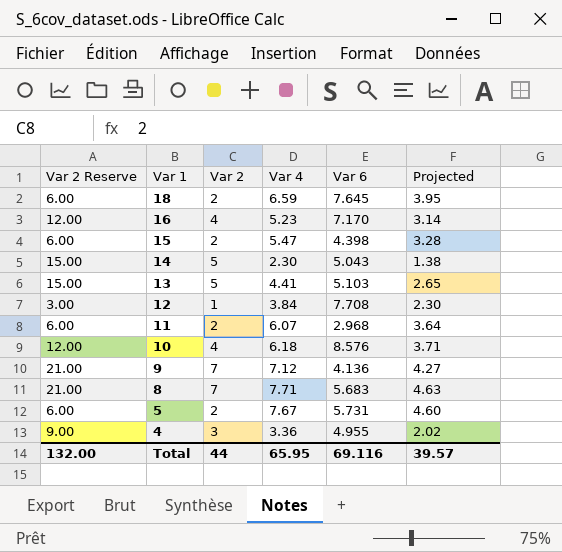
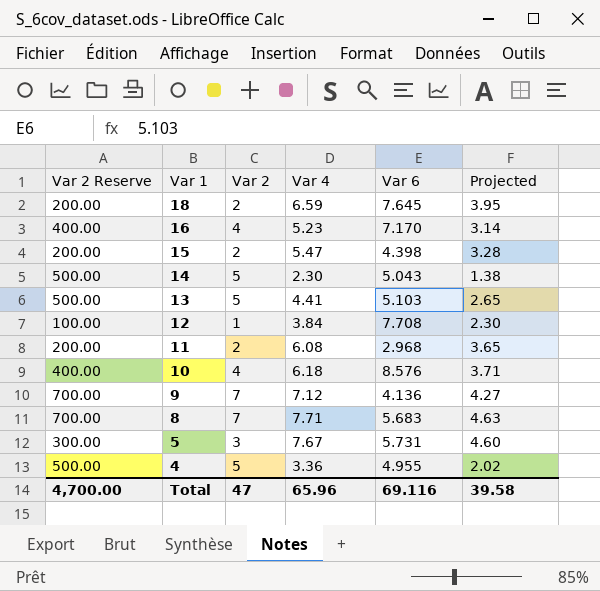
column Var 2 Reserve | formula: [Var 2] * 3 -> [Var 2] * 100
11 | Var 4: 6.07 -> 6.08
11 | Projected: 3.64 -> 3.65
5 | Var 2: 2 -> 3
4 | Var 2: 3 -> 5
Total | Var 2 Reserve: 132.00 -> 4,700.00
Total | Var 2: 44 -> 47
Total | Var 4: 65.95 -> 65.96
Total | Projected: 39.57 -> 39.58

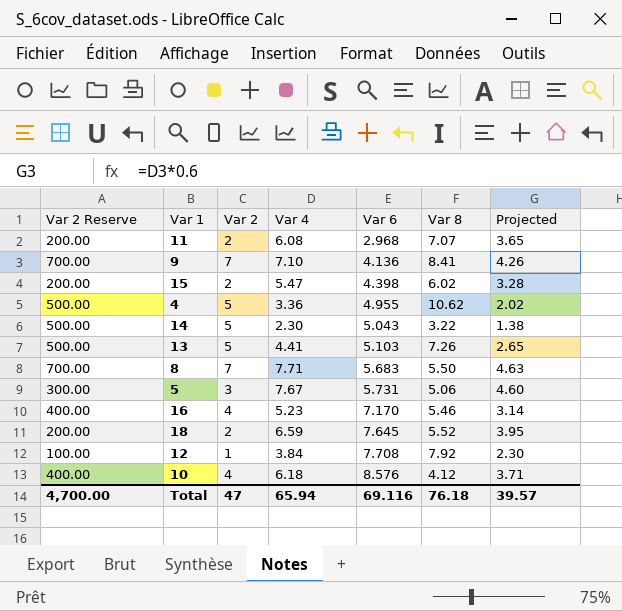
row order: Var 1 descending -> Var 6 ascending
column Var 8 | position: none -> 6
9 | Var 4: 7.12 -> 7.10
9 | Projected: 4.27 -> 4.26
Total | Var 4: 65.96 -> 65.94
Total | Projected: 39.58 -> 39.57

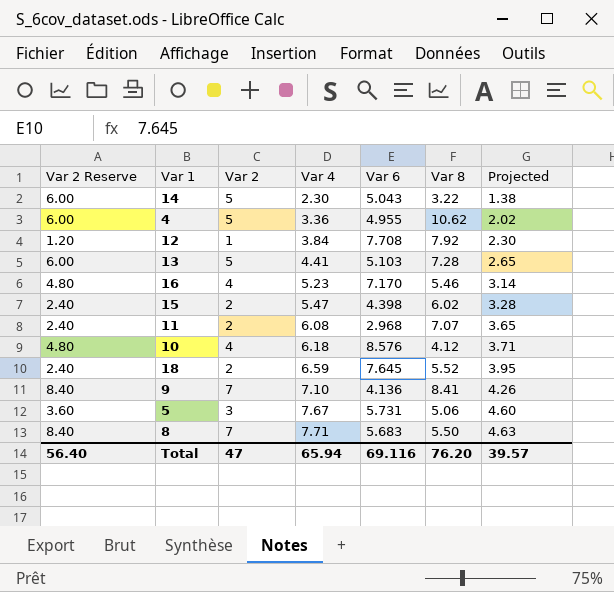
row order: Var 6 ascending -> Var 4 ascending
column Var 2 Reserve | formula: [Var 2] * 100 -> [Var 2] * 1.2
13 | Var 8: 7.26 -> 7.28
Total | Var 2 Reserve: 4,700.00 -> 56.40
Total | Var 8: 76.18 -> 76.20

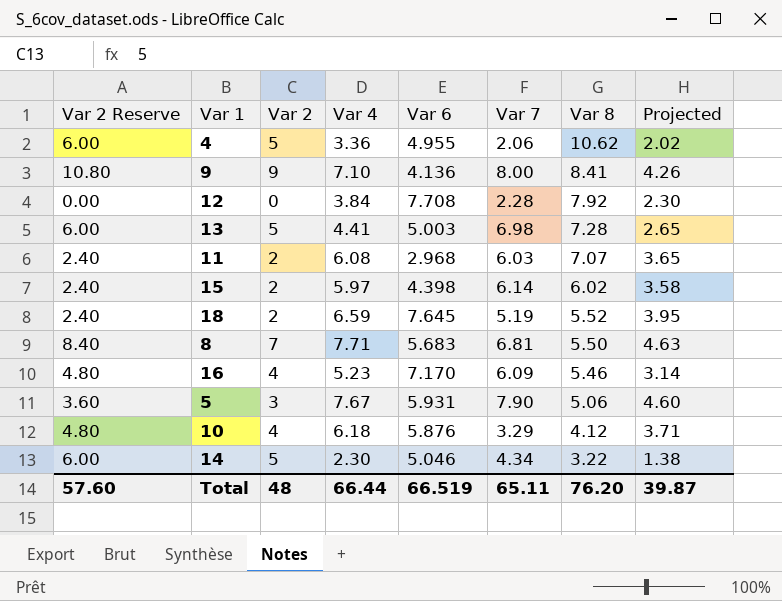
row order: Var 4 ascending -> Var 8 descending
column Var 7 | position: none -> 6
9 | Var 2 Reserve: 8.40 -> 10.80
9 | Var 2: 7 -> 9
12 | Var 2 Reserve: 1.20 -> 0.00
12 | Var 2: 1 -> 0
13 | Var 6: 5.103 -> 5.003
15 | Var 4: 5.47 -> 5.97
15 | Projected: 3.28 -> 3.58
5 | Var 6: 5.731 -> 5.931
10 | Var 6: 8.576 -> 5.876
14 | Var 6: 5.043 -> 5.046
Total | Var 2 Reserve: 56.40 -> 57.60
Total | Var 2: 47 -> 48
Total | Var 4: 65.94 -> 66.44
Total | Var 6: 69.116 -> 66.519
Total | Projected: 39.57 -> 39.87

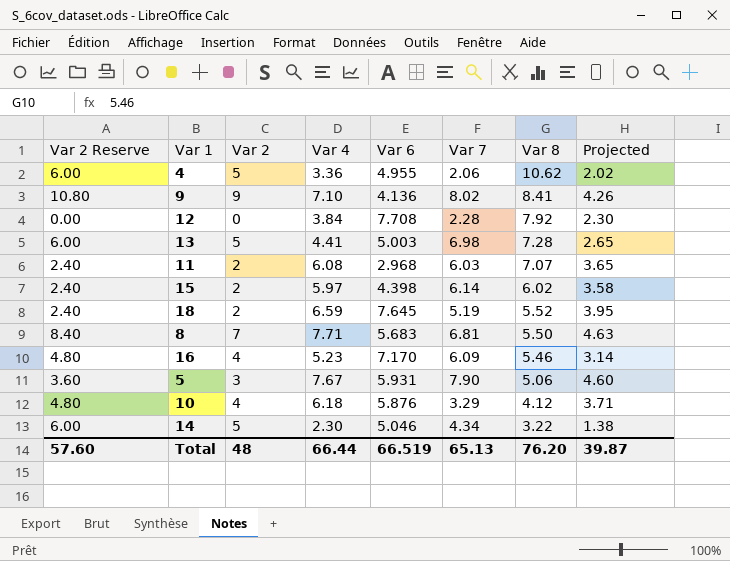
9 | Var 7: 8.00 -> 8.02
Total | Var 7: 65.11 -> 65.13

